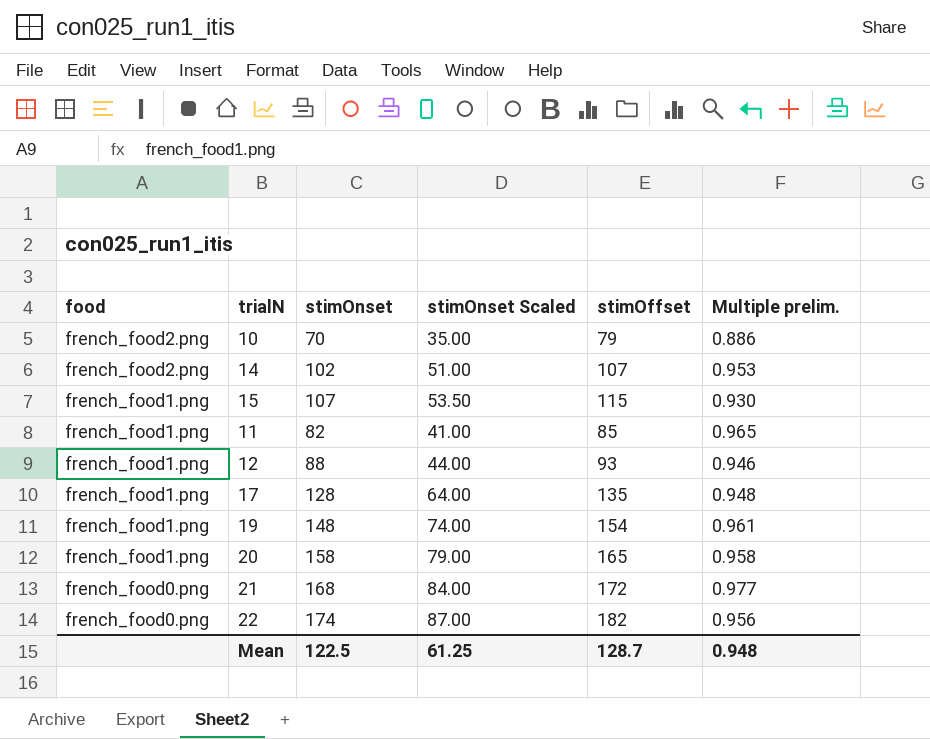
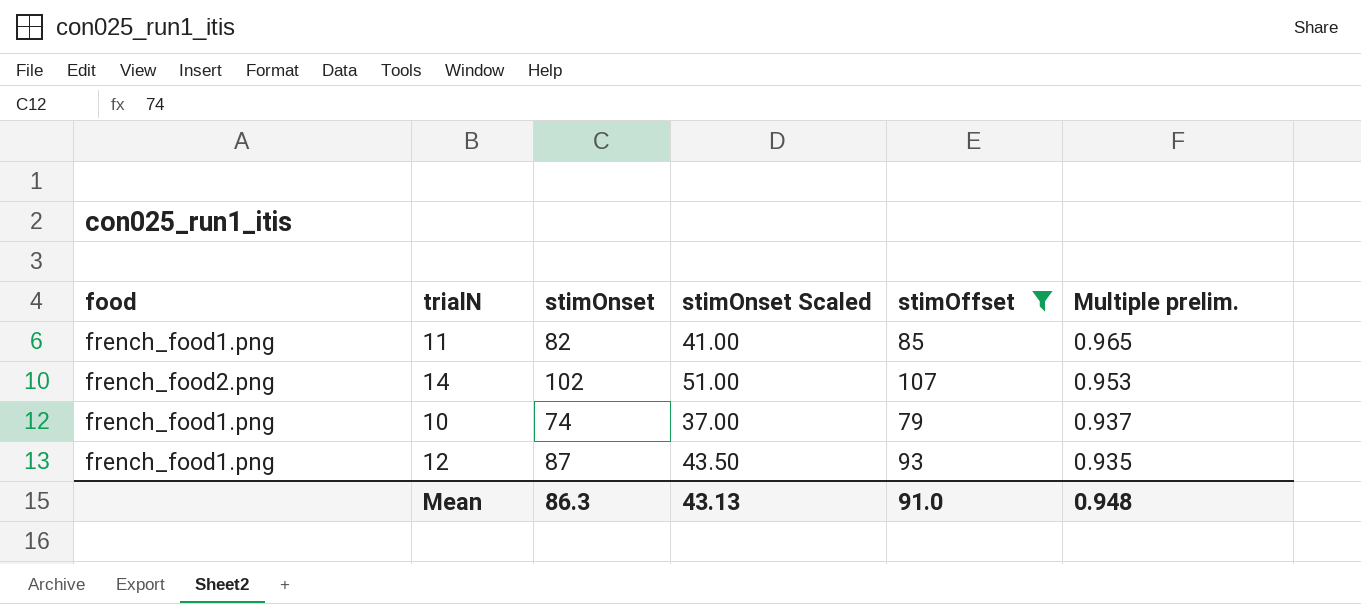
filter: none -> stimOffset <= 107
row order: food descending -> Multiple prelim. descending
10 | food: french_food2.png -> french_food1.png
10 | stimOnset: 70 -> 74
10 | stimOnset Scaled: 35.00 -> 37.00
10 | Multiple prelim.: 0.886 -> 0.937
12 | stimOnset: 88 -> 87
12 | stimOnset Scaled: 44.00 -> 43.50
12 | Multiple prelim.: 0.946 -> 0.935
Mean | stimOnset: 122.5 -> 86.3
Mean | stimOnset Scaled: 61.25 -> 43.13
Mean | stimOffset: 128.7 -> 91.0

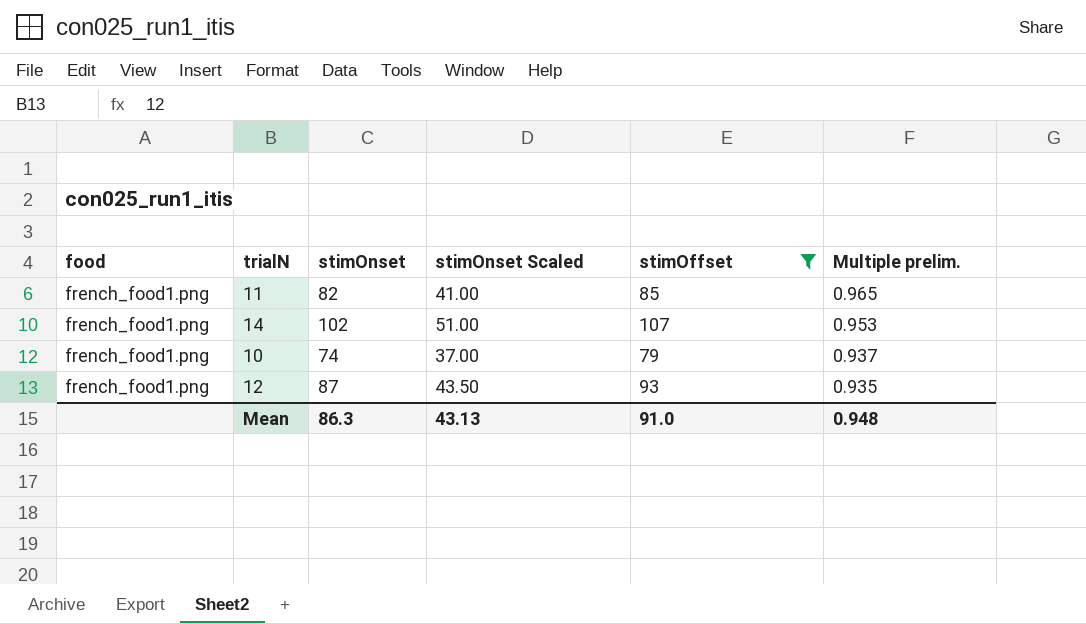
14 | food: french_food2.png -> french_food1.png

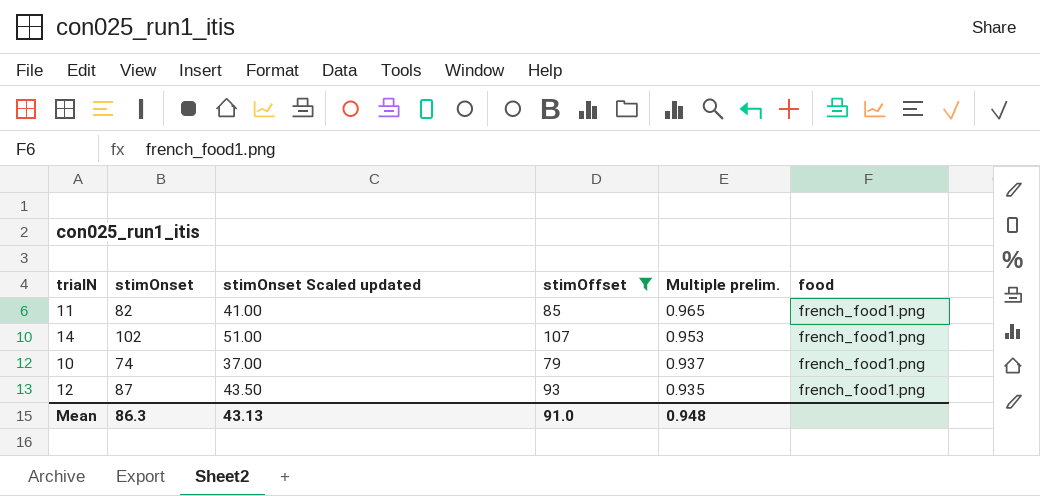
column name: stimOnset Scaled -> stimOnset Scaled updated
column food | position: 1 -> 6

